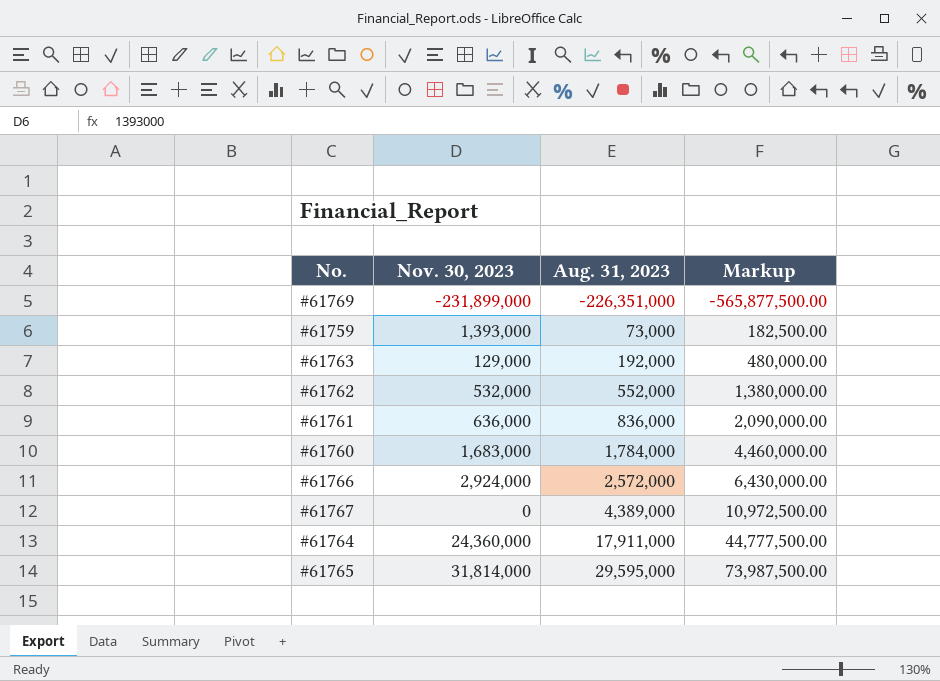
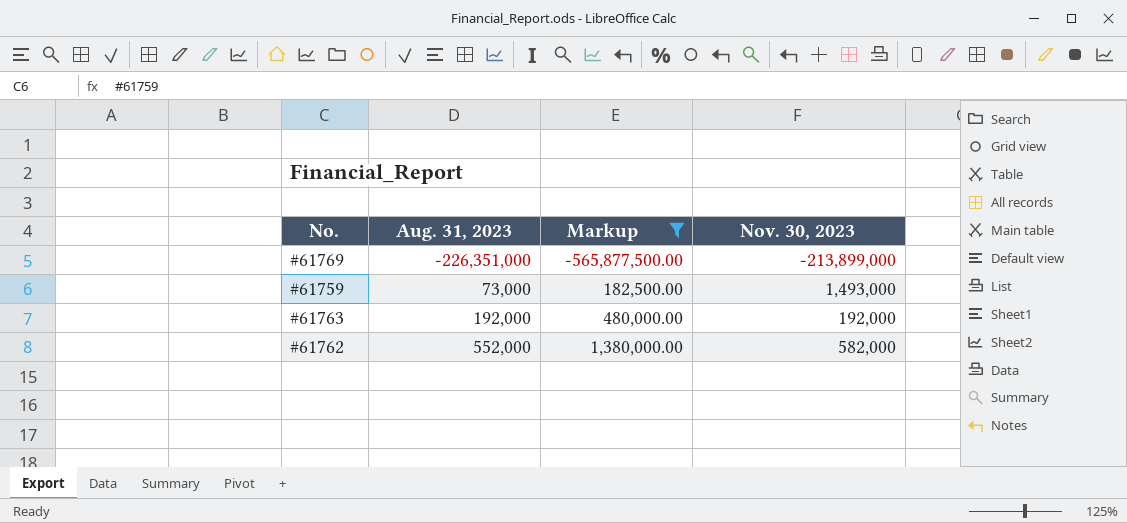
filter: none -> Markup <= 1,380,000.00
column Nov. 30, 2023 | position: 2 -> 4
#61769 | Nov. 30, 2023: -231,899,000 -> -213,899,000
#61759 | Nov. 30, 2023: 1,393,000 -> 1,493,000
#61763 | Nov. 30, 2023: 129,000 -> 192,000
#61762 | Nov. 30, 2023: 532,000 -> 582,000

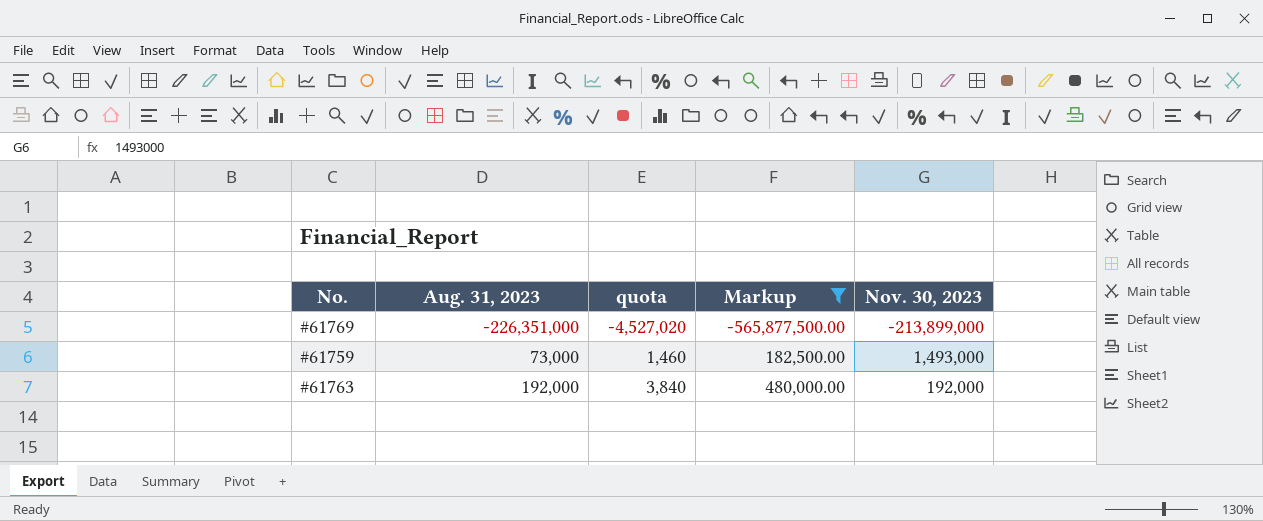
column quota | formula: none -> [Aug. 31, 2023] * 0.02
row #61762: 552,000 | 1,380,000.00 | 582,000 -> none

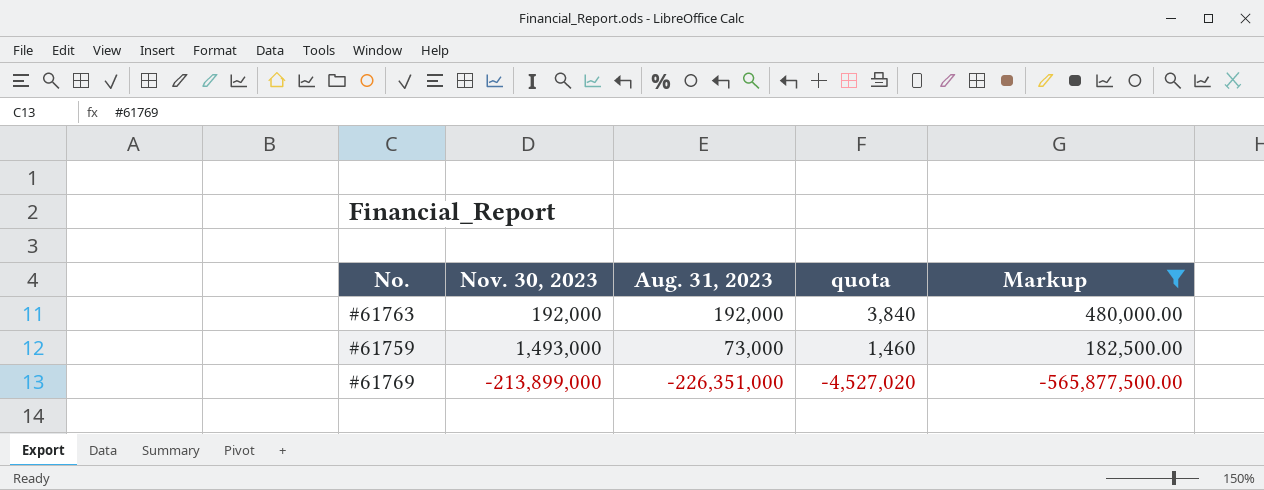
row order: Aug. 31, 2023 ascending -> Aug. 31, 2023 descending
column Nov. 30, 2023 | position: 5 -> 2

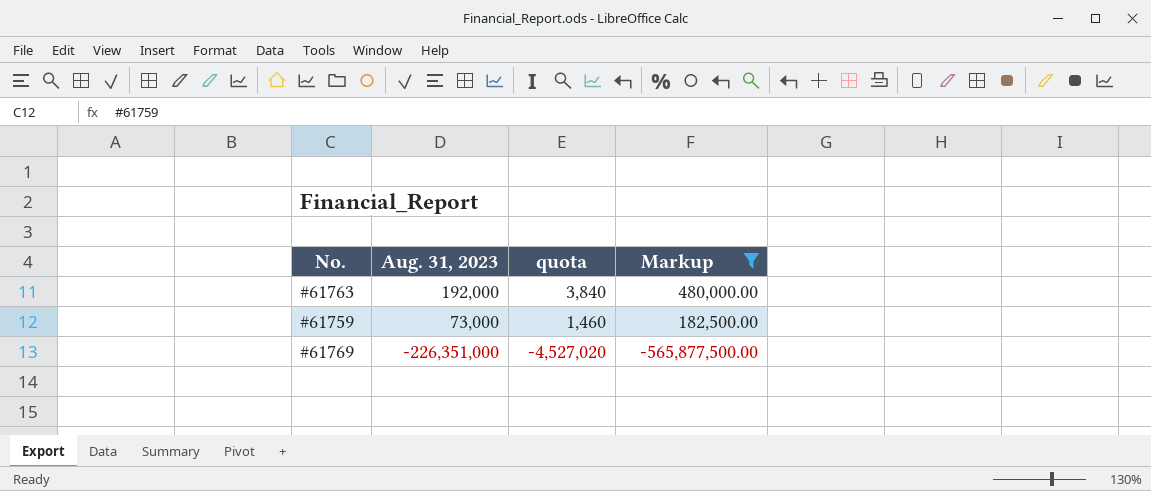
column Nov. 30, 2023 | position: 2 -> none

